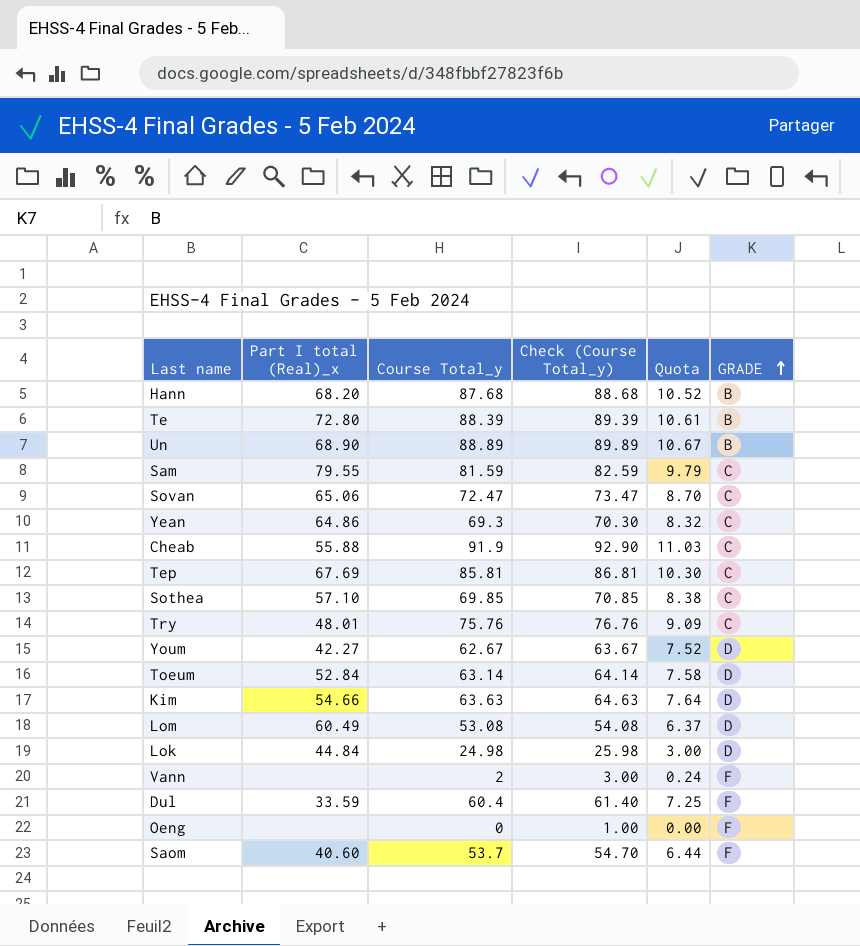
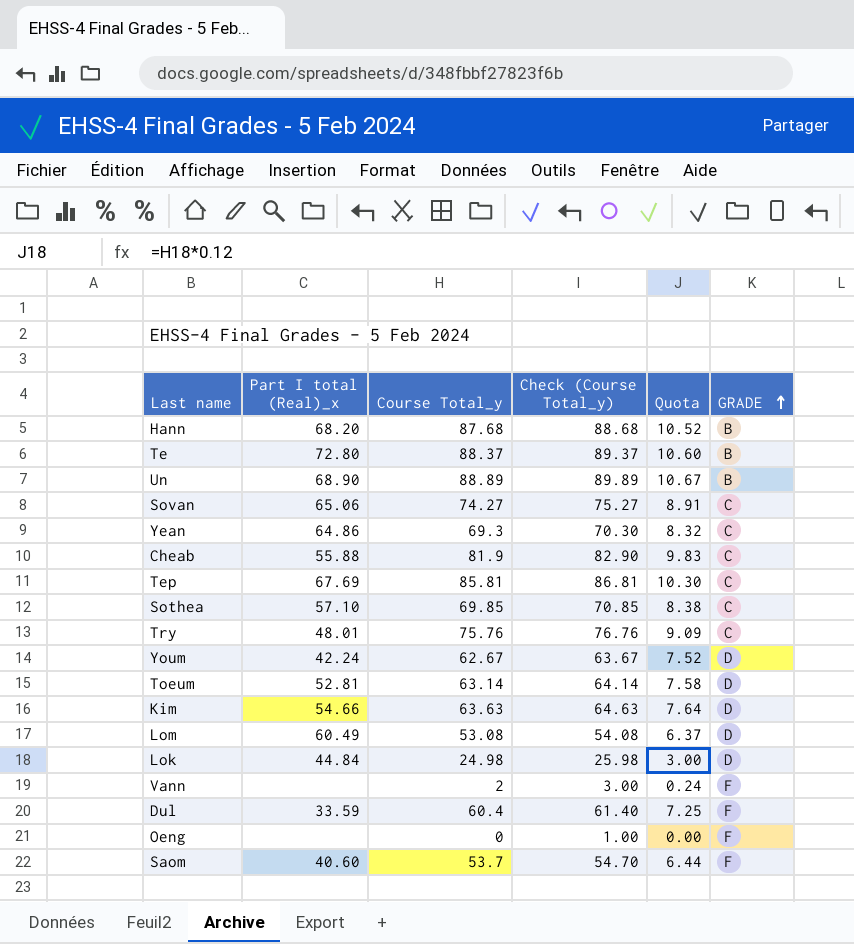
row Sam: 79.55 | 81.59 | 82.59 | 9.79 | C -> none
Te | Course Total_y: 88.39 -> 88.37
Te | Check (Course Total_y): 89.39 -> 89.37
Te | Quota: 10.61 -> 10.60
Sovan | Course Total_y: 72.47 -> 74.27
Sovan | Check (Course Total_y): 73.47 -> 75.27
Sovan | Quota: 8.70 -> 8.91
Cheab | Course Total_y: 91.9 -> 81.9
Cheab | Check (Course Total_y): 92.90 -> 82.90
Cheab | Quota: 11.03 -> 9.83
Youm | Part I total (Real)_x: 42.27 -> 42.24
Toeum | Part I total (Real)_x: 52.84 -> 52.81

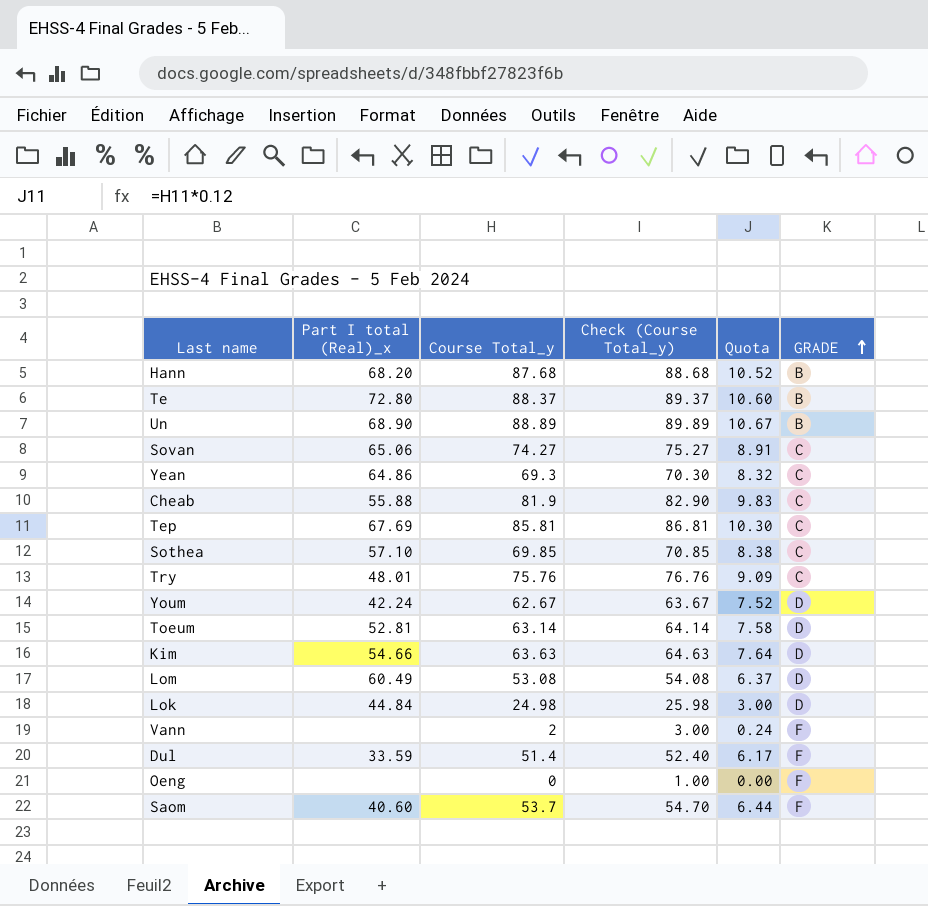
Dul | Course Total_y: 60.4 -> 51.4
Dul | Check (Course Total_y): 61.40 -> 52.40
Dul | Quota: 7.25 -> 6.17

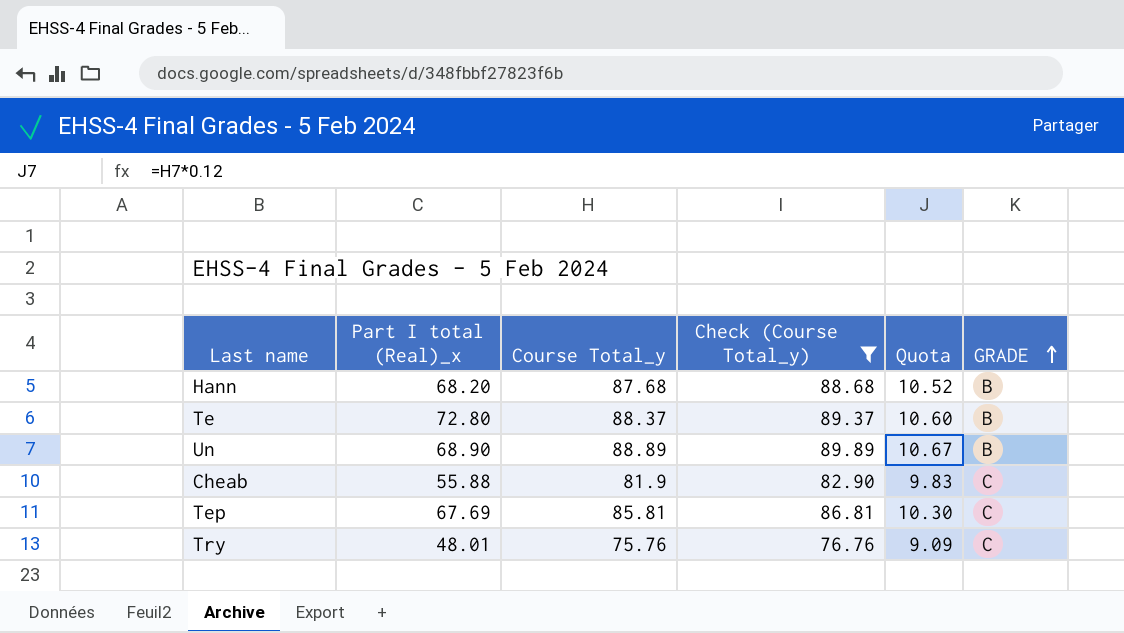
filter: none -> Check (Course Total_y) >= 76.76

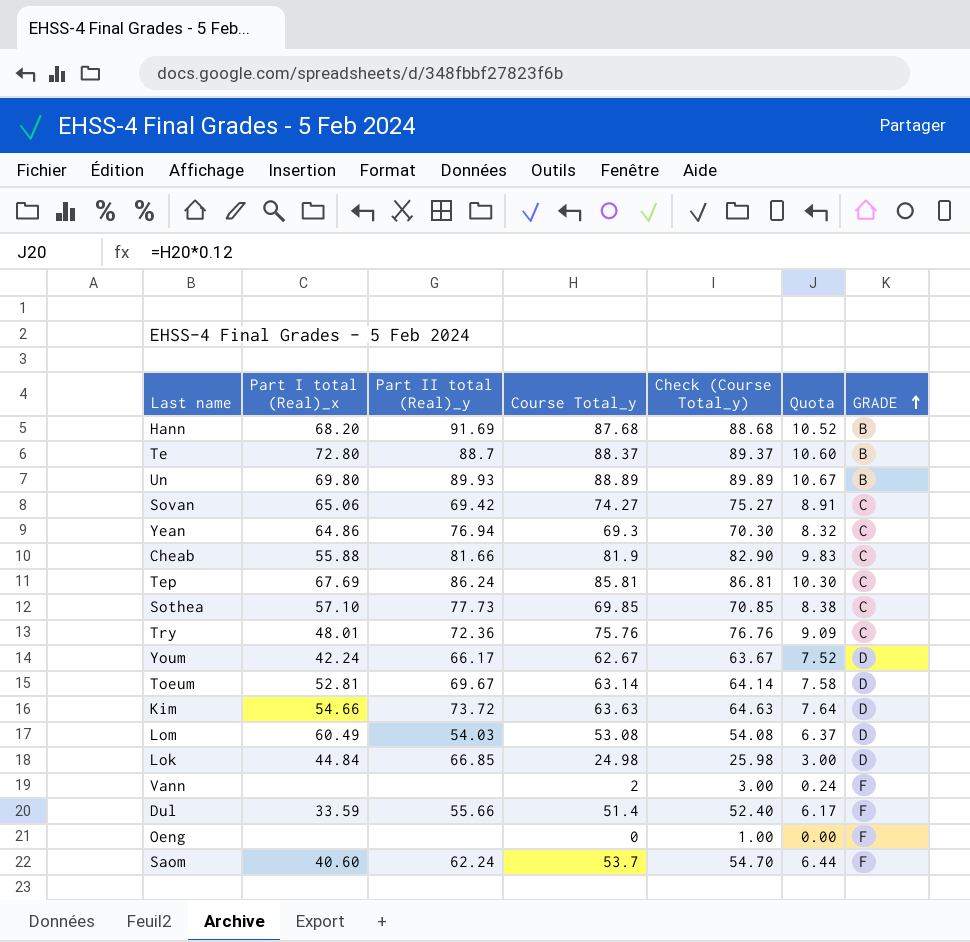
filter: Check (Course Total_y) >= 76.76 -> none
column Part II total (Real)_y | position: none -> 3
Un | Part I total (Real)_x: 68.90 -> 69.80

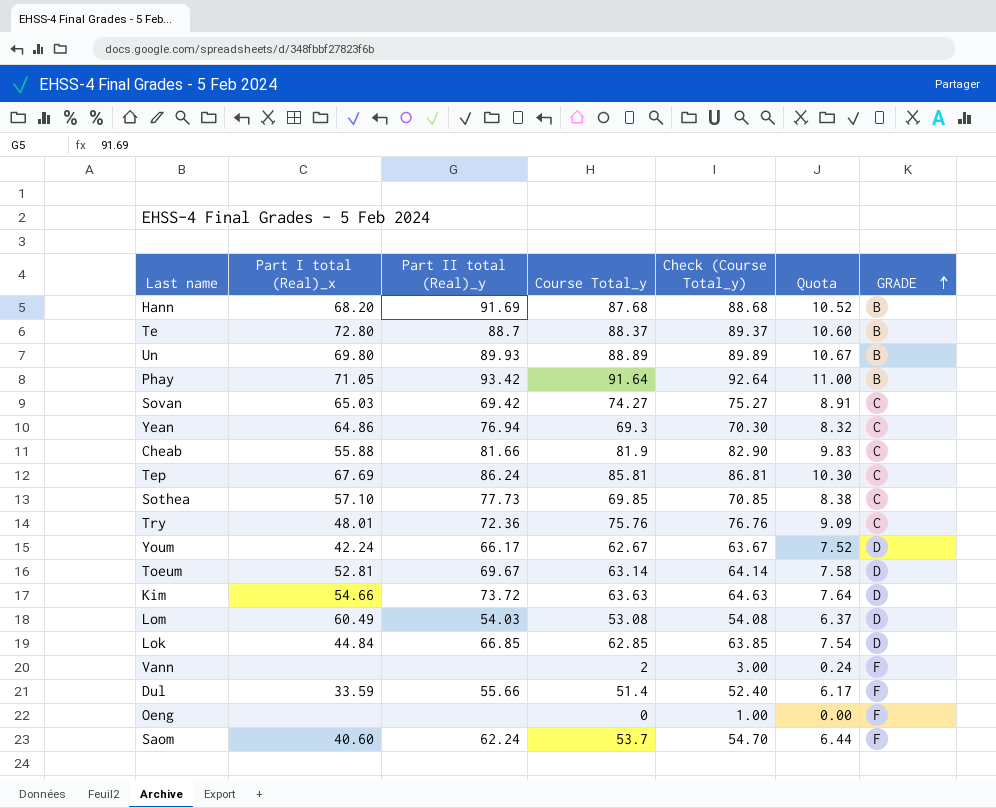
row Phay: none -> 71.05 | 93.42 | 91.64 | 92.64 | 11.00 | B
Sovan | Part I total (Real)_x: 65.06 -> 65.03
Lok | Course Total_y: 24.98 -> 62.85
Lok | Check (Course Total_y): 25.98 -> 63.85
Lok | Quota: 3.00 -> 7.54

